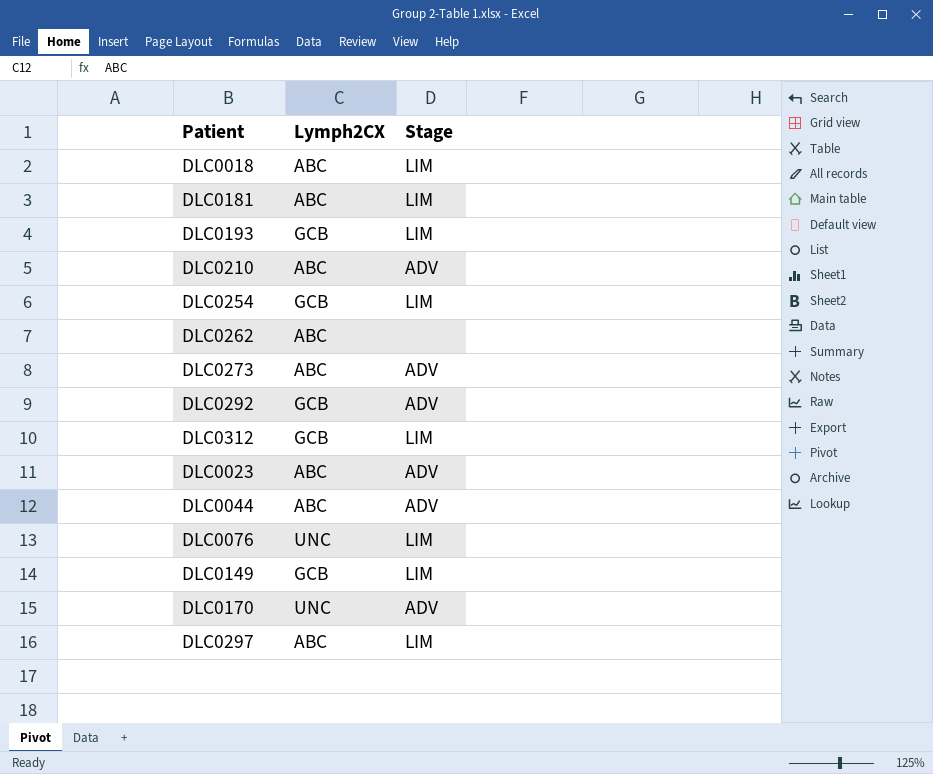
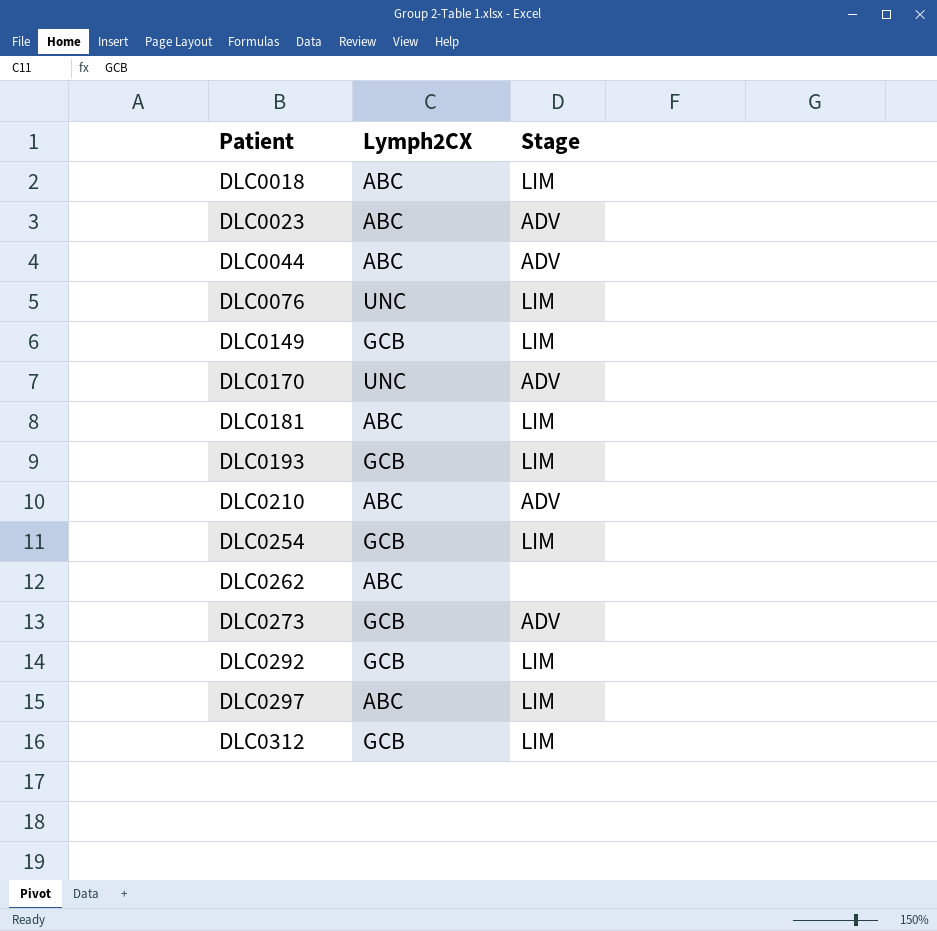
row order: none -> Patient ascending
DLC0273 | Lymph2CX: ABC -> GCB
DLC0292 | Stage: ADV -> LIM

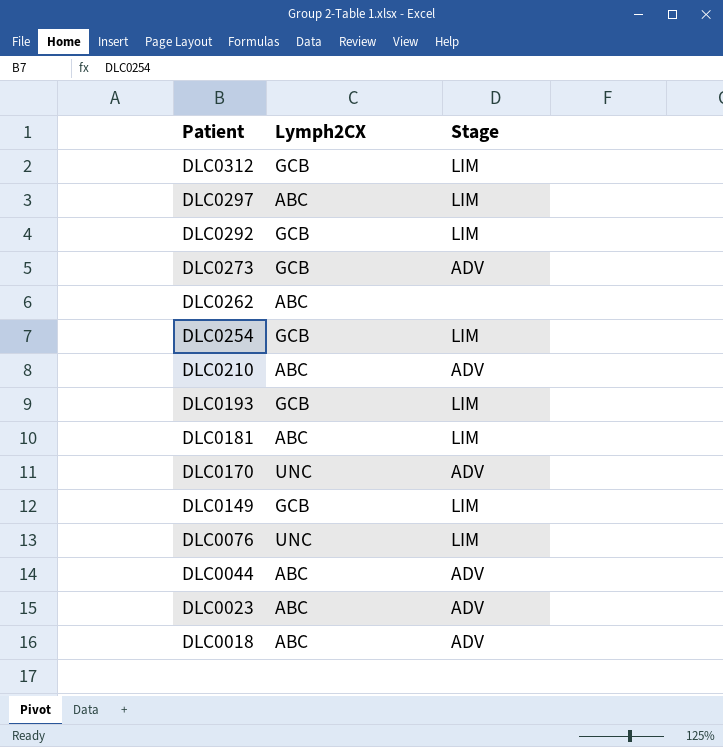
row order: Patient ascending -> Patient descending
DLC0018 | Stage: LIM -> ADV

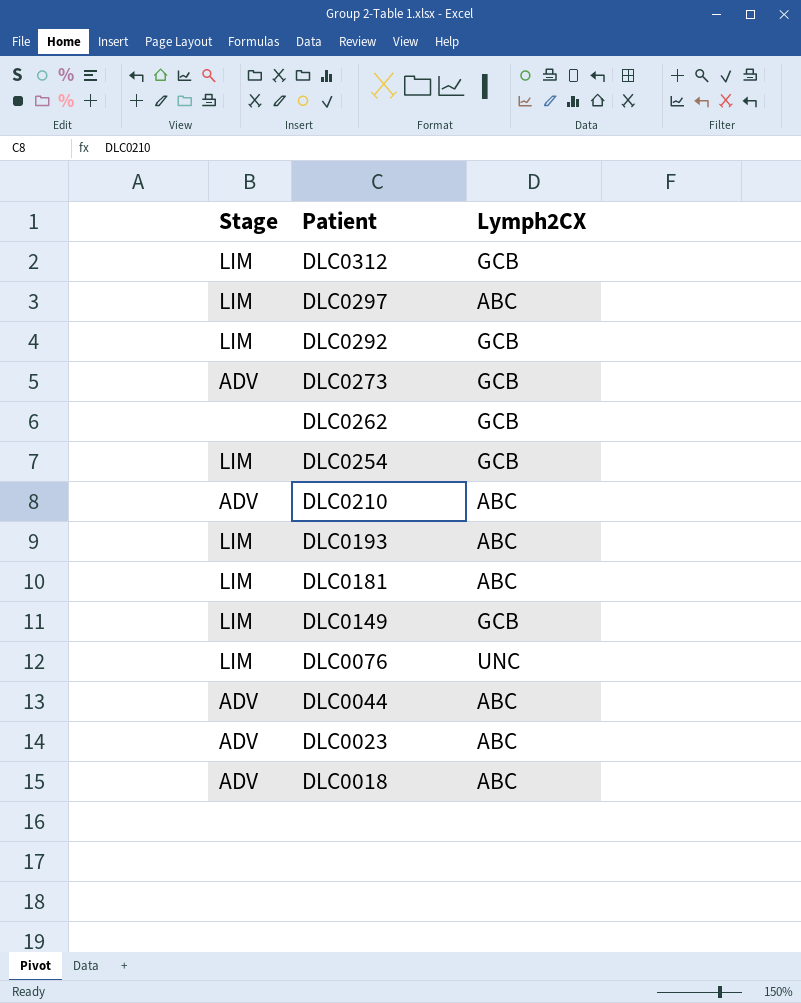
column Stage | position: 3 -> 1
row DLC0170: UNC | ADV -> none
DLC0262 | Lymph2CX: ABC -> GCB
DLC0193 | Lymph2CX: GCB -> ABC

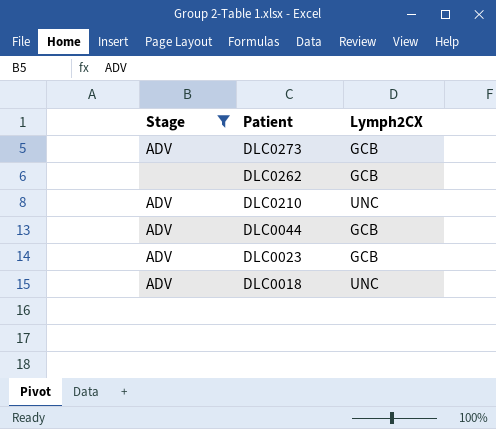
filter: none -> Stage != LIM
DLC0210 | Lymph2CX: ABC -> UNC
DLC0044 | Lymph2CX: ABC -> GCB
DLC0023 | Lymph2CX: ABC -> GCB
DLC0018 | Lymph2CX: ABC -> UNC

